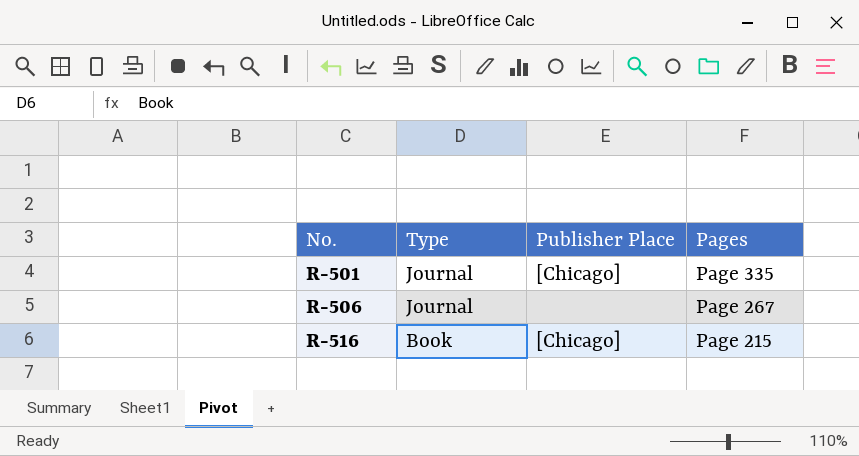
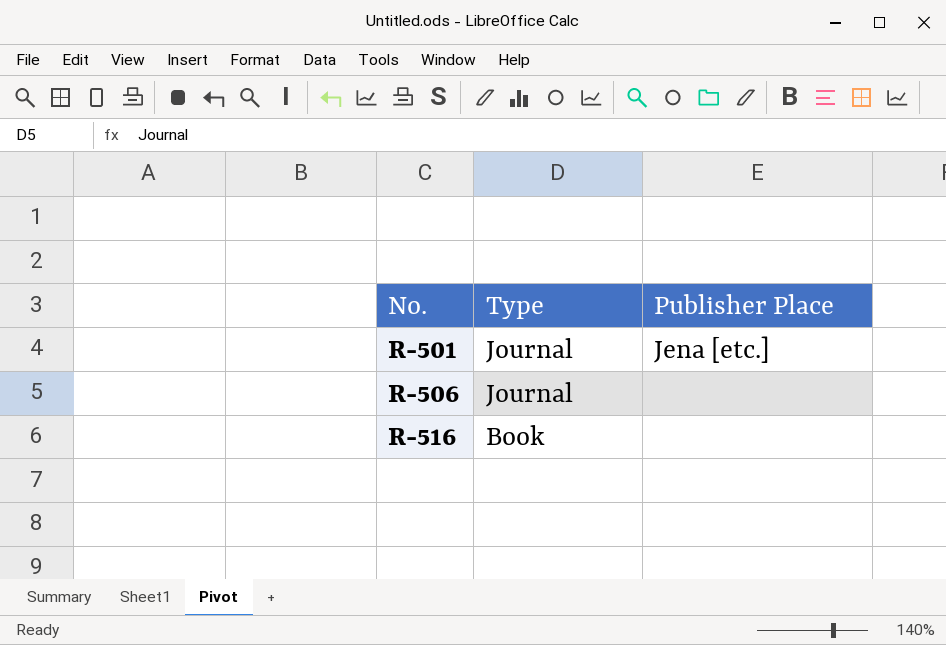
column Pages | position: 4 -> none
R-501 | Publisher Place: [Chicago] -> Jena [etc.]
R-516 | Publisher Place: [Chicago] -> none

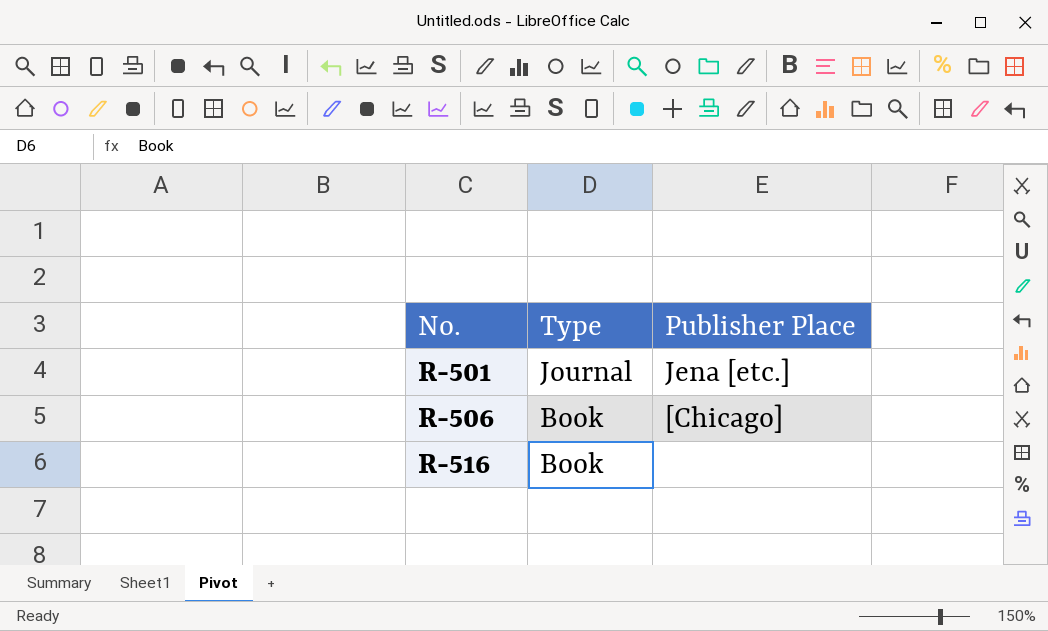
R-506 | Type: Journal -> Book
R-506 | Publisher Place: none -> [Chicago]

